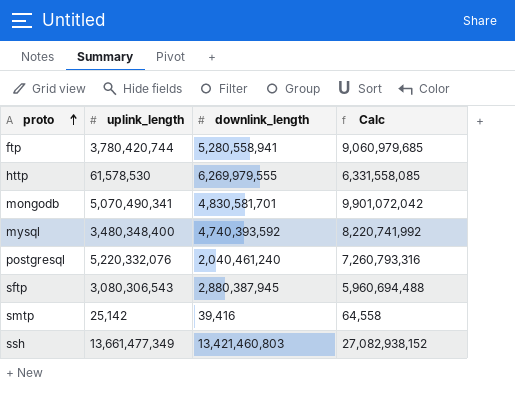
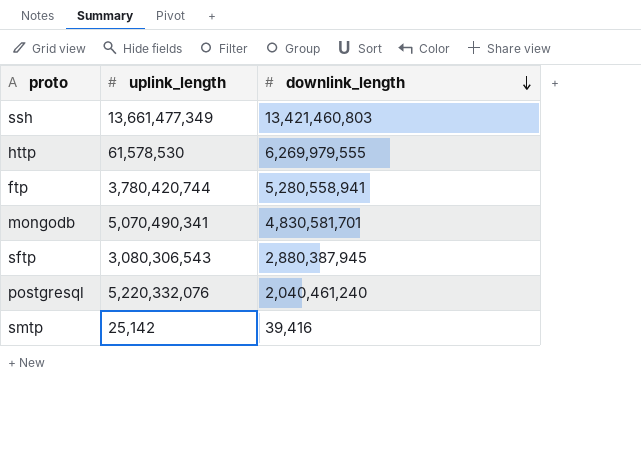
row order: proto ascending -> downlink_length descending
column Calc | formula: [uplink_length] + [downlink_length] -> none
row mysql: 3,480,348,400 | 4,740,393,592 | 8,220,741,992 -> none

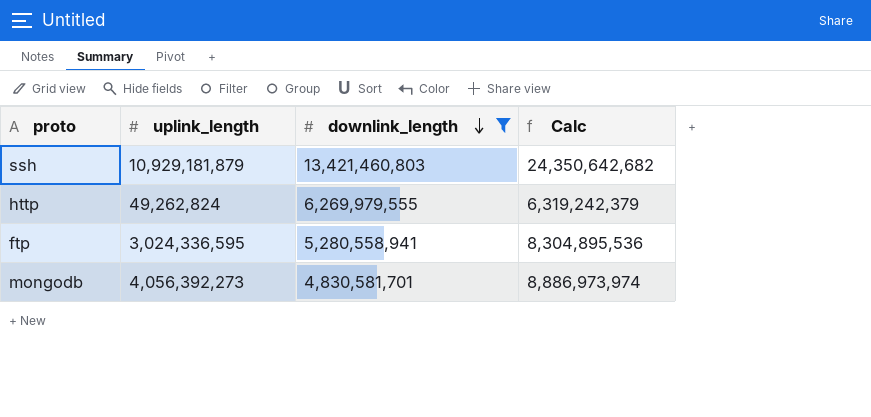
filter: none -> downlink_length >= 4,830,581,701
column Calc | formula: none -> [uplink_length] + [downlink_length]
ssh | uplink_length: 13,661,477,349 -> 10,929,181,879
http | uplink_length: 61,578,530 -> 49,262,824
ftp | uplink_length: 3,780,420,744 -> 3,024,336,595
mongodb | uplink_length: 5,070,490,341 -> 4,056,392,273

